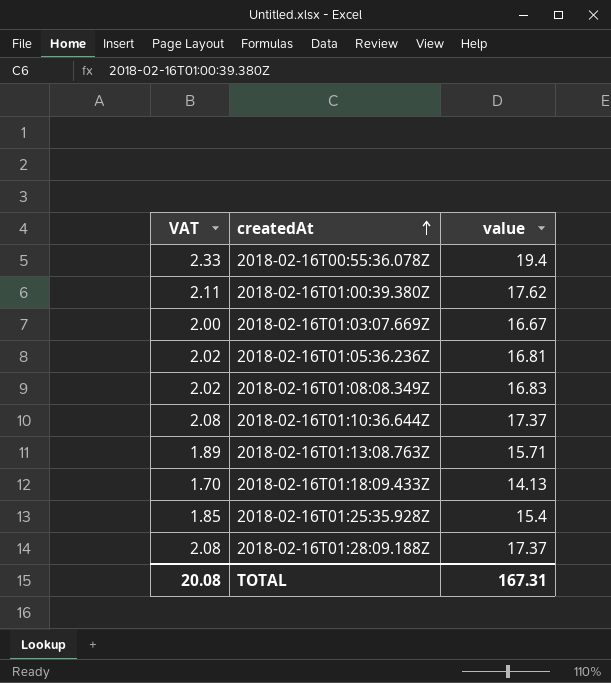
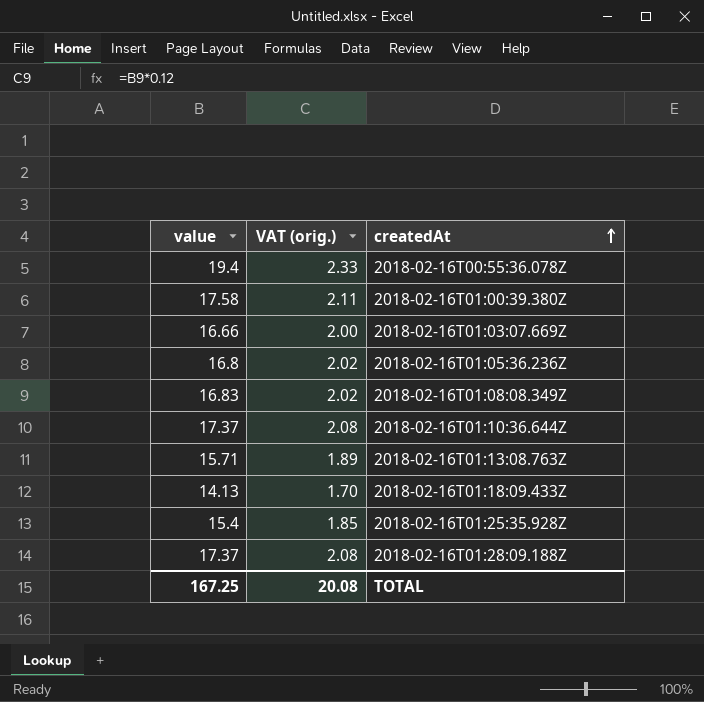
column value | position: 3 -> 1
column name: VAT -> VAT (orig.)
2018-02-16T01:00:39.380Z | value: 17.62 -> 17.58
2018-02-16T01:03:07.669Z | value: 16.67 -> 16.66
2018-02-16T01:05:36.236Z | value: 16.81 -> 16.8
TOTAL | value: 167.31 -> 167.25

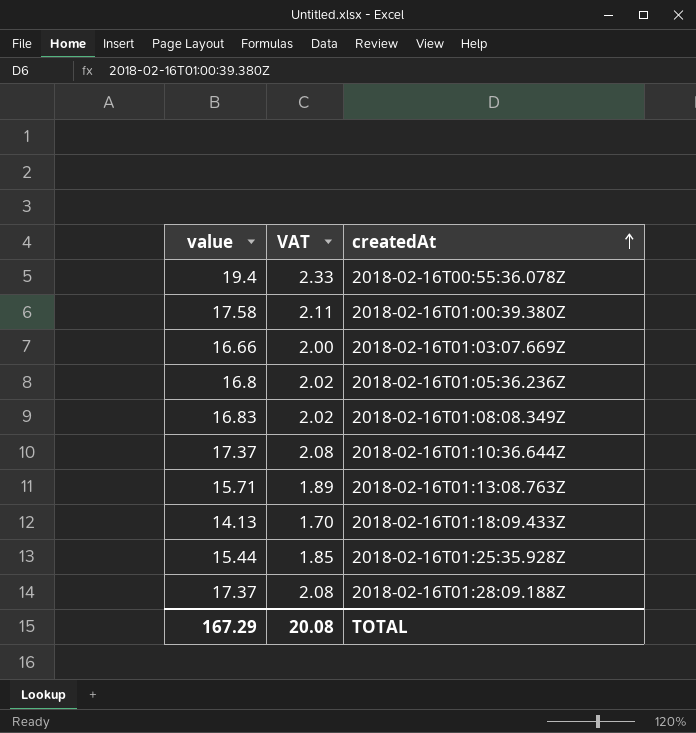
column name: VAT (orig.) -> VAT
2018-02-16T01:25:35.928Z | value: 15.4 -> 15.44
TOTAL | value: 167.25 -> 167.29

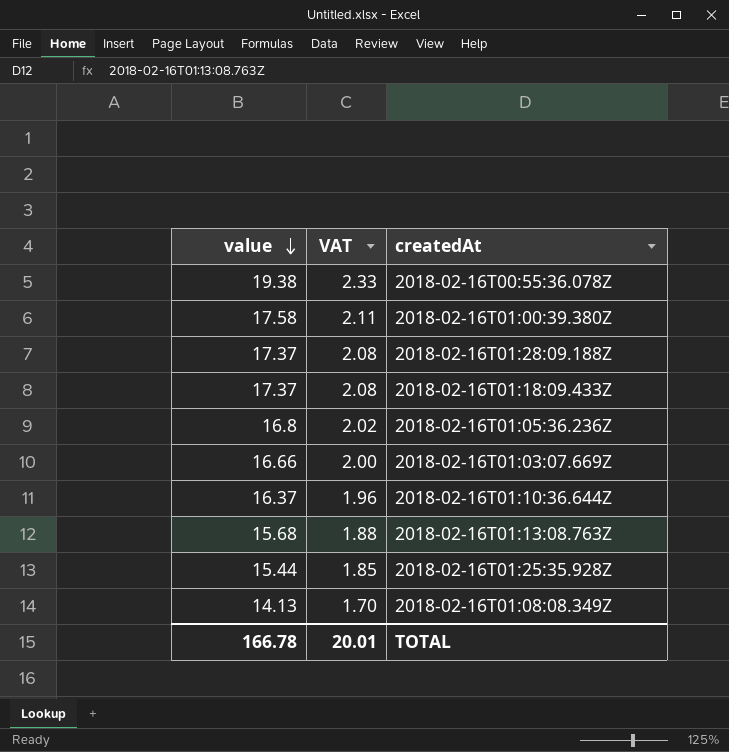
row order: createdAt ascending -> value descending
2018-02-16T00:55:36.078Z | value: 19.4 -> 19.38
2018-02-16T01:18:09.433Z | value: 14.13 -> 17.37
2018-02-16T01:18:09.433Z | VAT: 1.70 -> 2.08
2018-02-16T01:10:36.644Z | value: 17.37 -> 16.37
2018-02-16T01:10:36.644Z | VAT: 2.08 -> 1.96
2018-02-16T01:13:08.763Z | value: 15.71 -> 15.68
2018-02-16T01:13:08.763Z | VAT: 1.89 -> 1.88
2018-02-16T01:08:08.349Z | value: 16.83 -> 14.13
2018-02-16T01:08:08.349Z | VAT: 2.02 -> 1.70
TOTAL | value: 167.29 -> 166.78
TOTAL | VAT: 20.08 -> 20.01

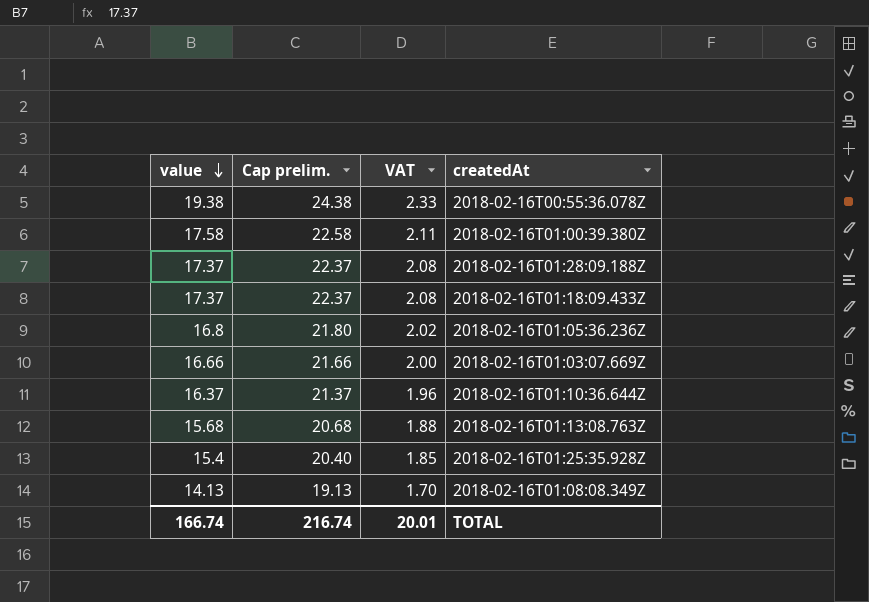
column Cap prelim. | formula: none -> [value] + 5
2018-02-16T01:25:35.928Z | value: 15.44 -> 15.4
TOTAL | value: 166.78 -> 166.74

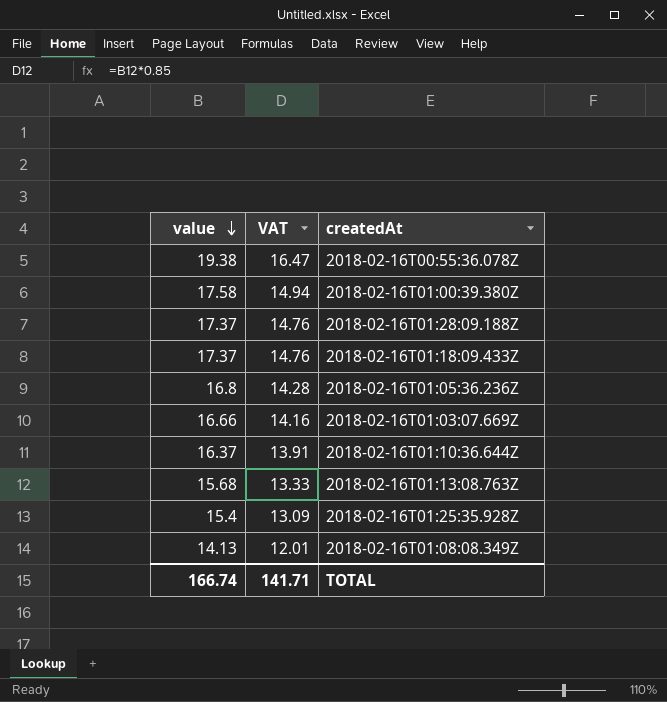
column Cap prelim. | formula: [value] + 5 -> none
column VAT | formula: [value] * 0.12 -> [value] * 0.85
TOTAL | VAT: 20.01 -> 141.71

